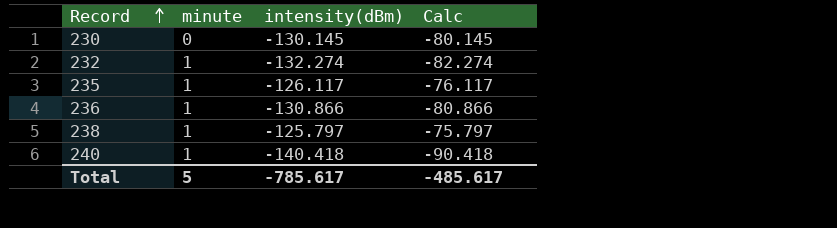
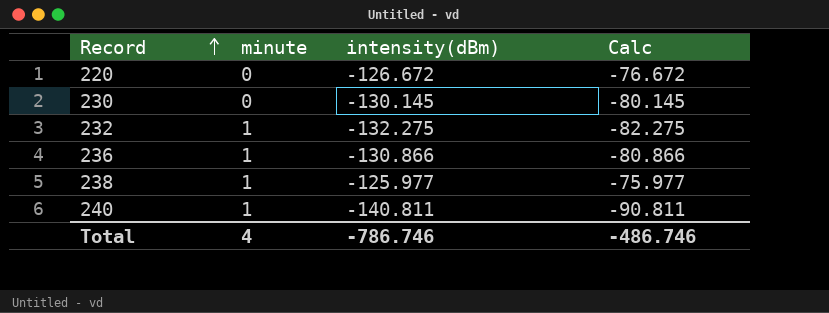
row 235: 1 | -126.117 | -76.117 -> none
row 220: none -> 0 | -126.672 | -76.672
232 | intensity(dBm): -132.274 -> -132.275
232 | Calc: -82.274 -> -82.275
238 | intensity(dBm): -125.797 -> -125.977
238 | Calc: -75.797 -> -75.977
240 | intensity(dBm): -140.418 -> -140.811
240 | Calc: -90.418 -> -90.811
Total | minute: 5 -> 4
Total | intensity(dBm): -785.617 -> -786.746
Total | Calc: -485.617 -> -486.746

